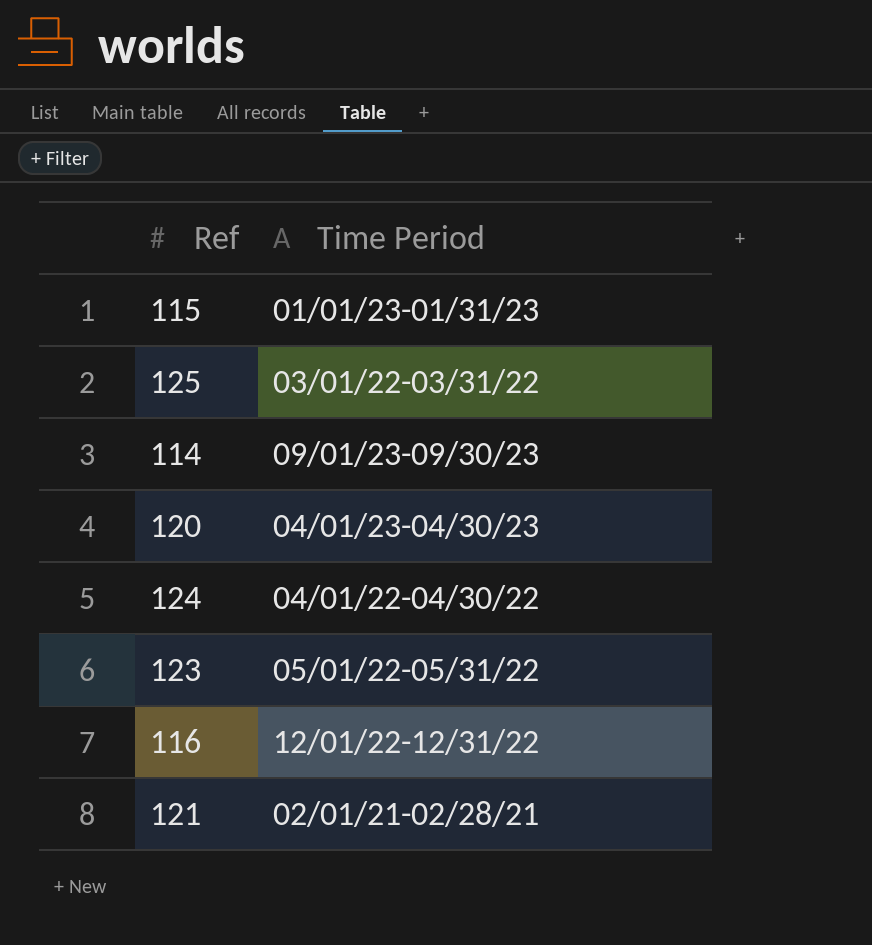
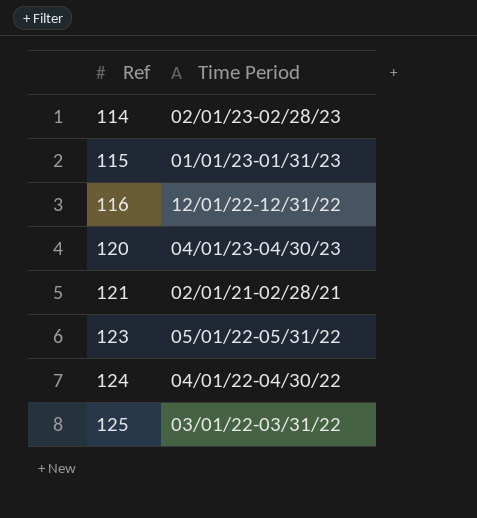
row order: none -> Ref ascending
114 | Time Period: 09/01/23-09/30/23 -> 02/01/23-02/28/23

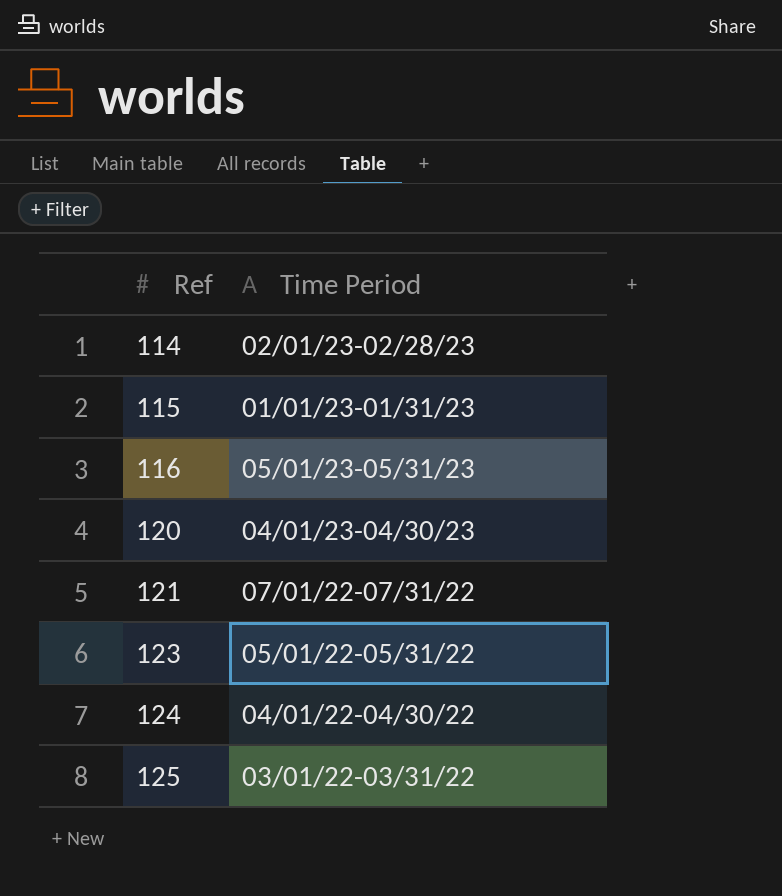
116 | Time Period: 12/01/22-12/31/22 -> 05/01/23-05/31/23
121 | Time Period: 02/01/21-02/28/21 -> 07/01/22-07/31/22

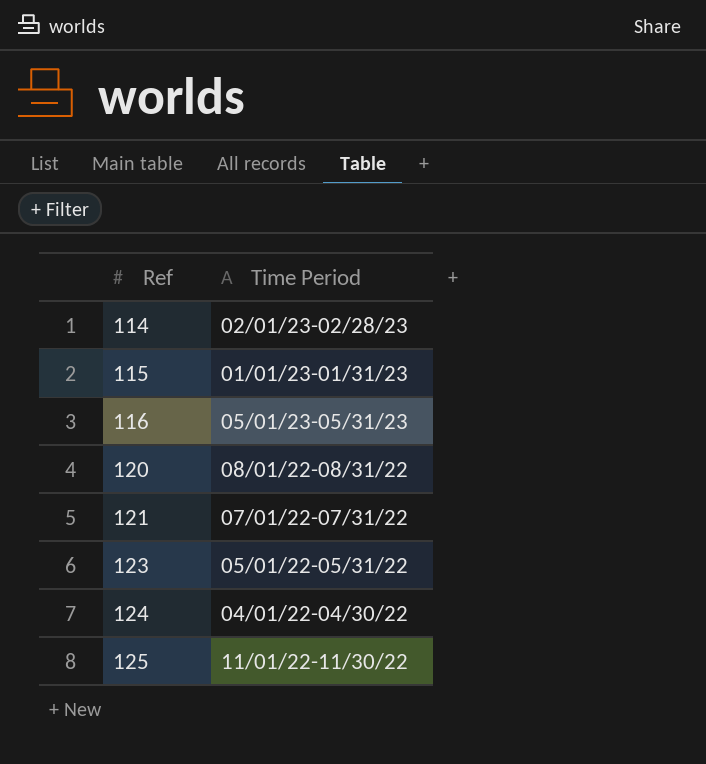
120 | Time Period: 04/01/23-04/30/23 -> 08/01/22-08/31/22
125 | Time Period: 03/01/22-03/31/22 -> 11/01/22-11/30/22

